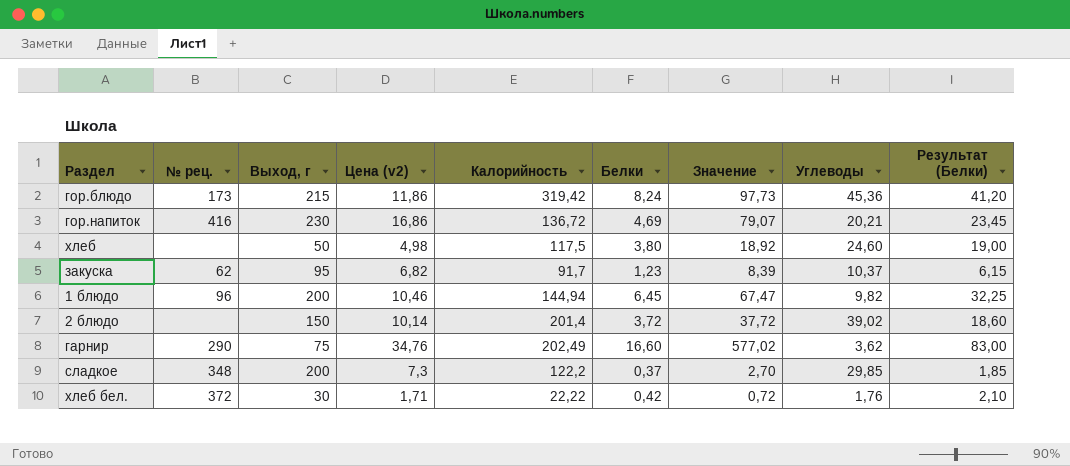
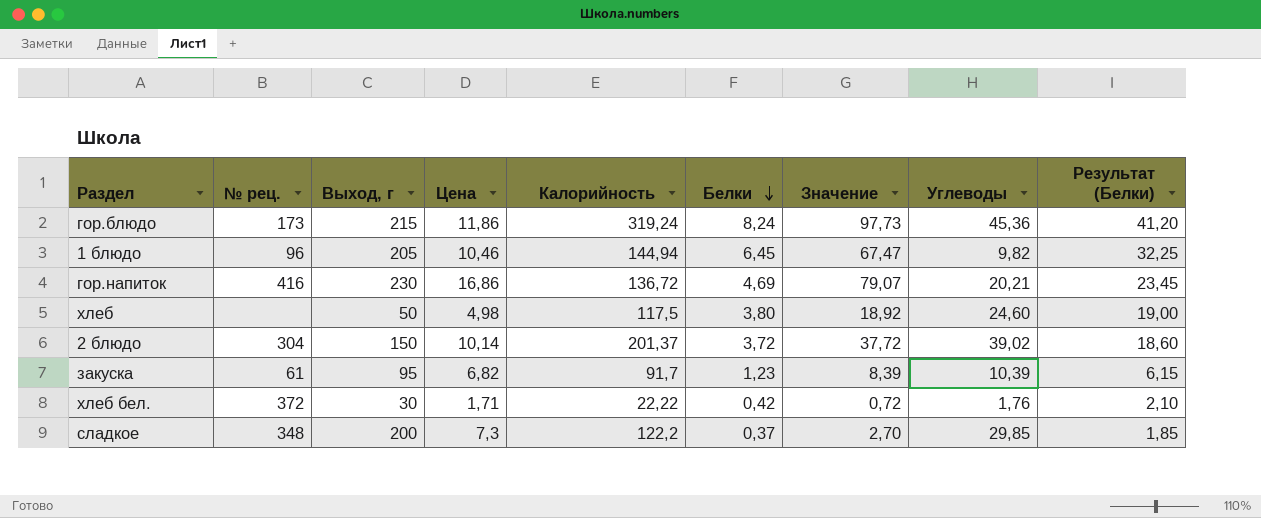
row order: none -> Белки descending
column name: Цена (v2) -> Цена
row гарнир: 290 | 75 | 34,76 | 202,49 | 16,60 | 577,02 | 3,62 | 83,00 -> none
гор.блюдо | Калорийность: 319,42 -> 319,24
1 блюдо | Выход, г: 200 -> 205
2 блюдо | № рец.: none -> 304
2 блюдо | Калорийность: 201,4 -> 201,37
закуска | № рец.: 62 -> 61
закуска | Углеводы: 10,37 -> 10,39

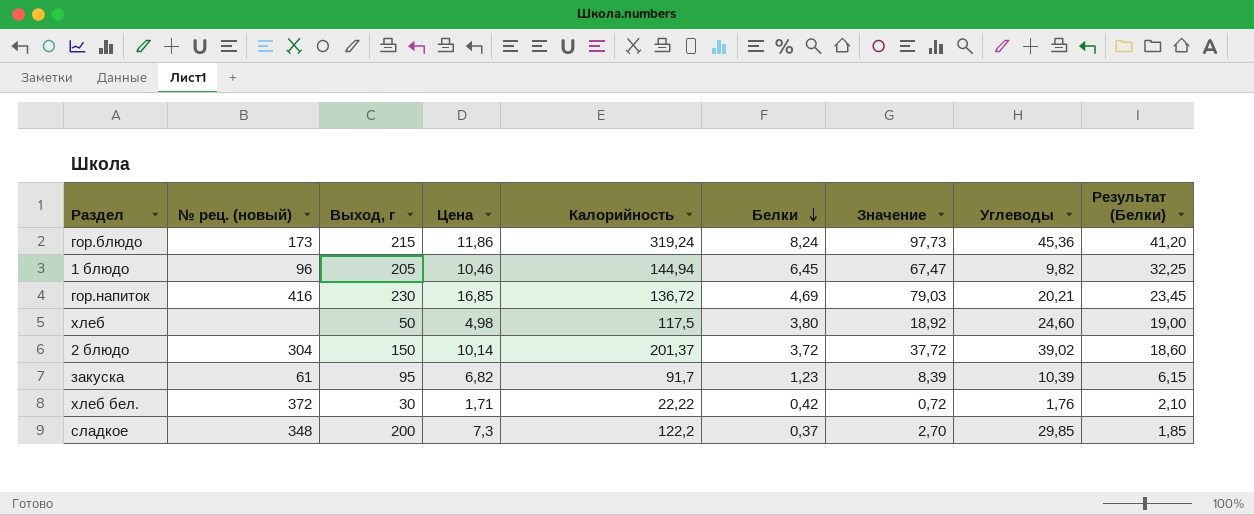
column name: № рец. -> № рец. (новый)
гор.напиток | Цена: 16,86 -> 16,85
гор.напиток | Значение: 79,07 -> 79,03

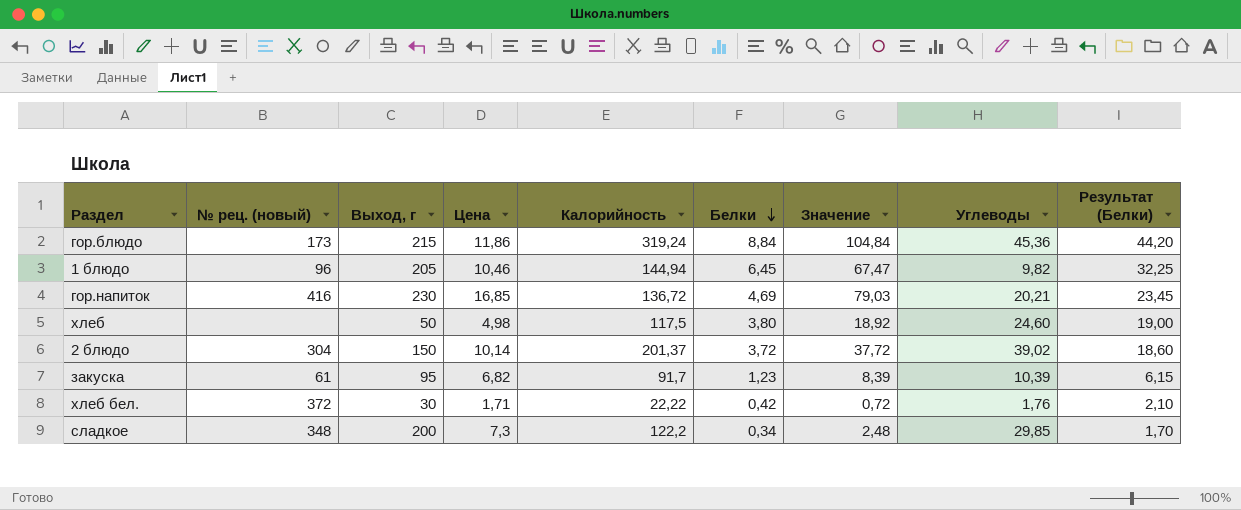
гор.блюдо | Белки: 8,24 -> 8,84
гор.блюдо | Значение: 97,73 -> 104,84
гор.блюдо | Результат (Белки): 41,20 -> 44,20
сладкое | Белки: 0,37 -> 0,34
сладкое | Значение: 2,70 -> 2,48
сладкое | Результат (Белки): 1,85 -> 1,70

